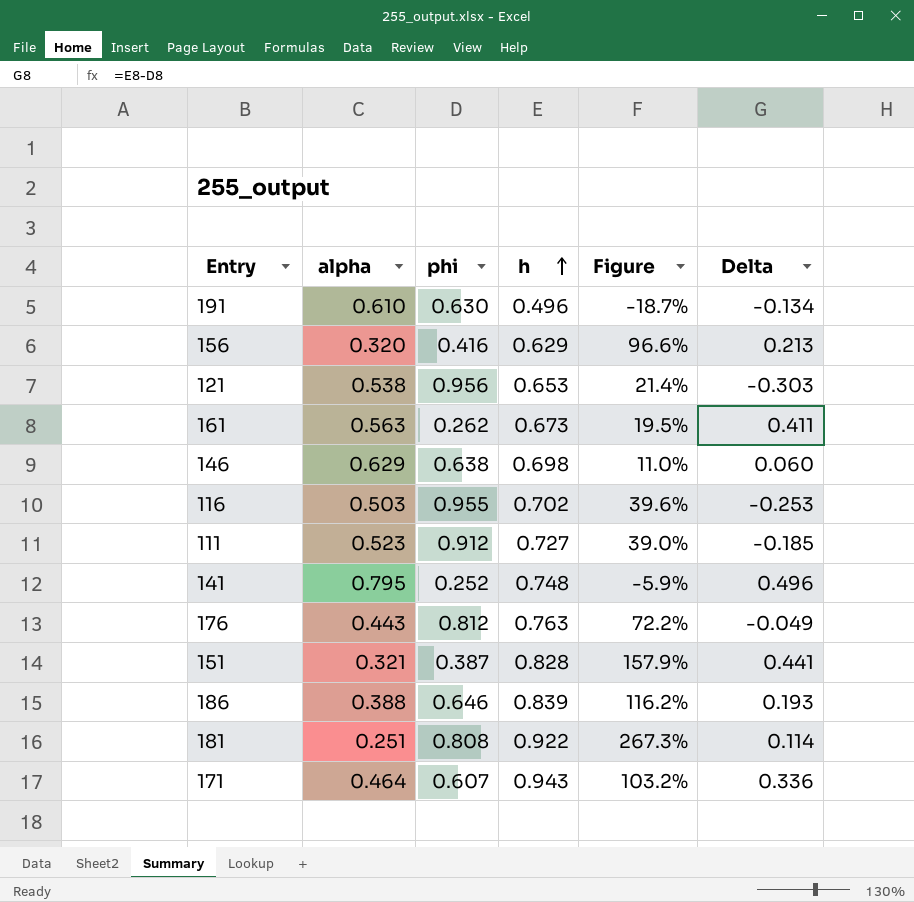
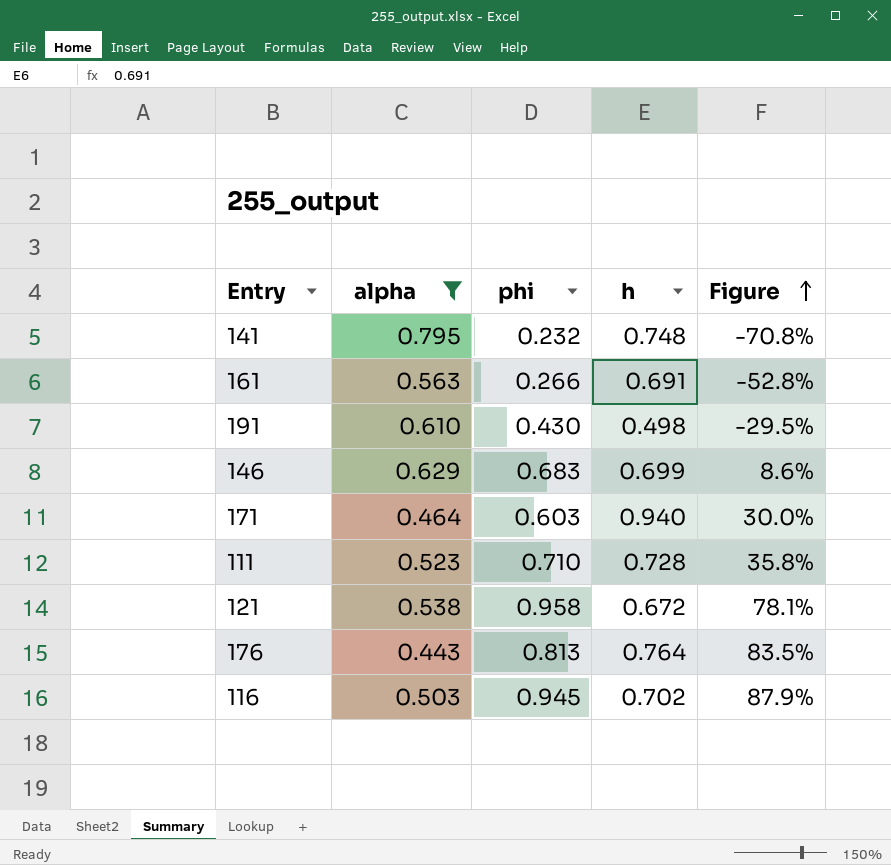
filter: none -> alpha >= 0.443
row order: h ascending -> Figure ascending
column Delta | formula: [h] - [phi] -> none
column Figure | formula: ([h] - [alpha]) / [alpha] -> ([phi] - [alpha]) / [alpha]
141 | phi: 0.252 -> 0.232
161 | phi: 0.262 -> 0.266
161 | h: 0.673 -> 0.691
191 | phi: 0.630 -> 0.430
191 | h: 0.496 -> 0.498
146 | phi: 0.638 -> 0.683
146 | h: 0.698 -> 0.699
171 | phi: 0.607 -> 0.603
171 | h: 0.943 -> 0.940
111 | phi: 0.912 -> 0.710
111 | h: 0.727 -> 0.728
121 | phi: 0.956 -> 0.958
121 | h: 0.653 -> 0.672
176 | phi: 0.812 -> 0.813
176 | h: 0.763 -> 0.764
116 | phi: 0.955 -> 0.945

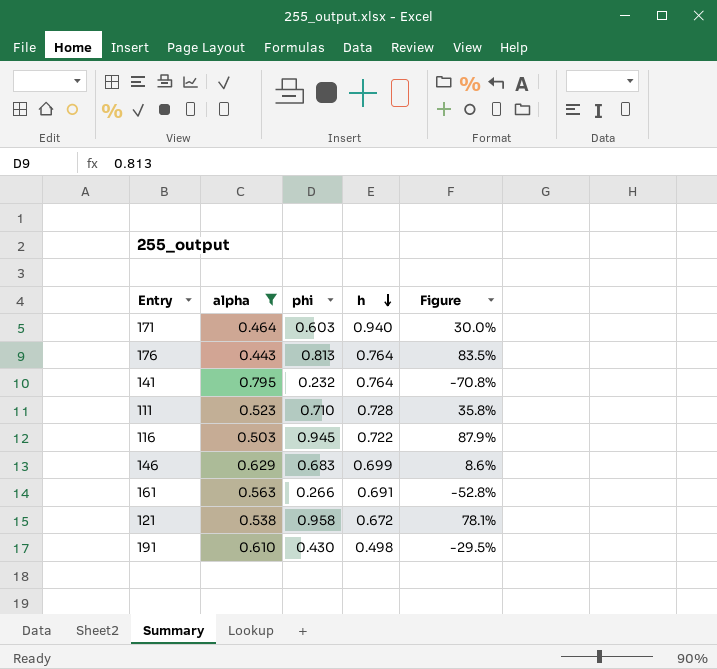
row order: Figure ascending -> h descending
141 | h: 0.748 -> 0.764
116 | h: 0.702 -> 0.722

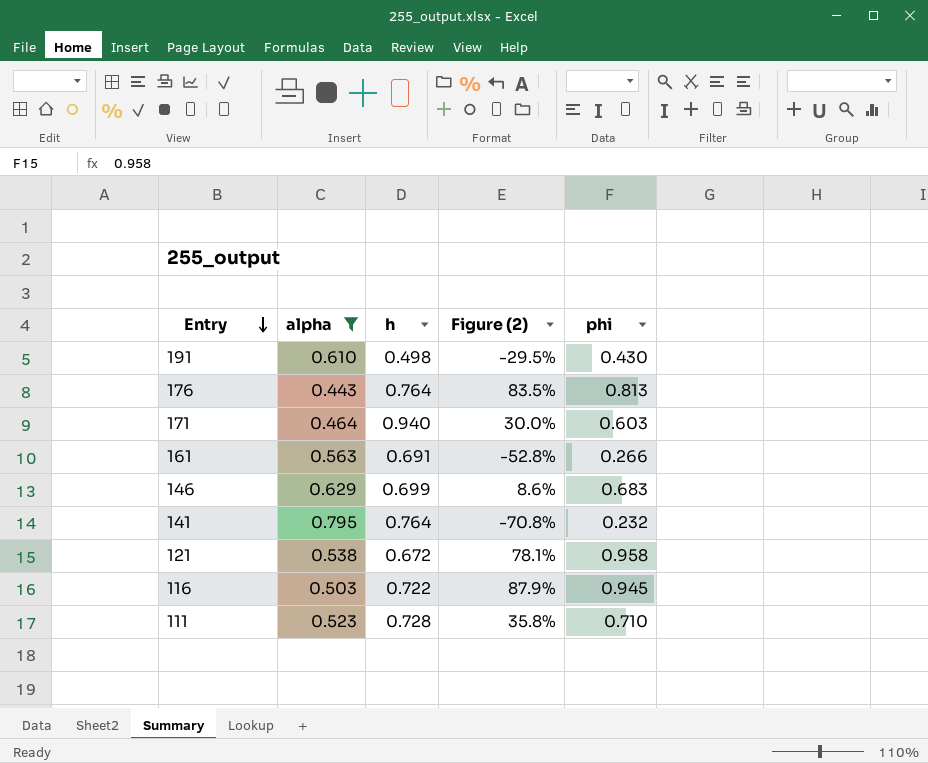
row order: h descending -> Entry descending
column name: Figure -> Figure (2)
column phi | position: 3 -> 5

